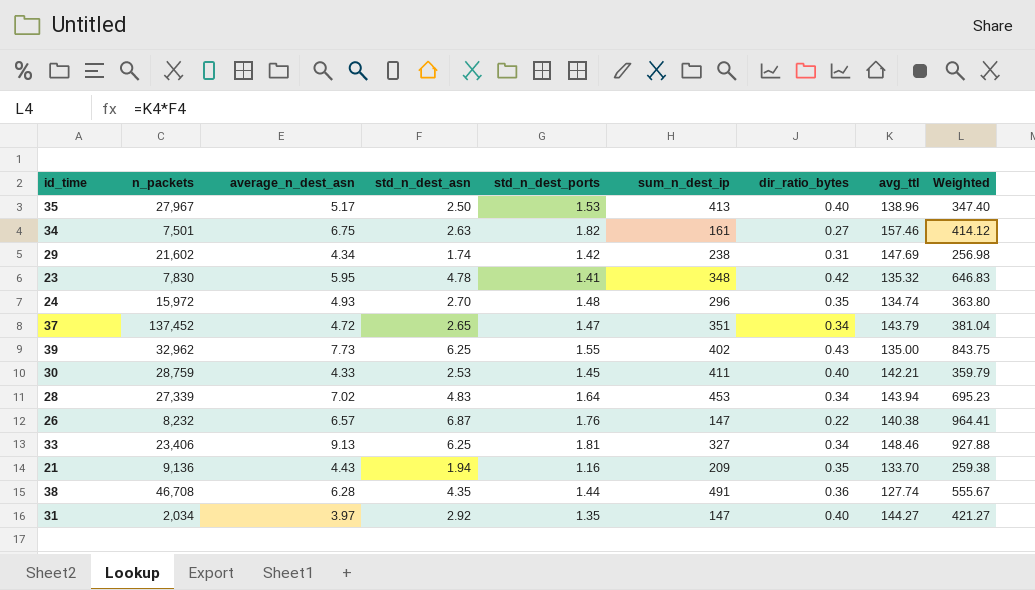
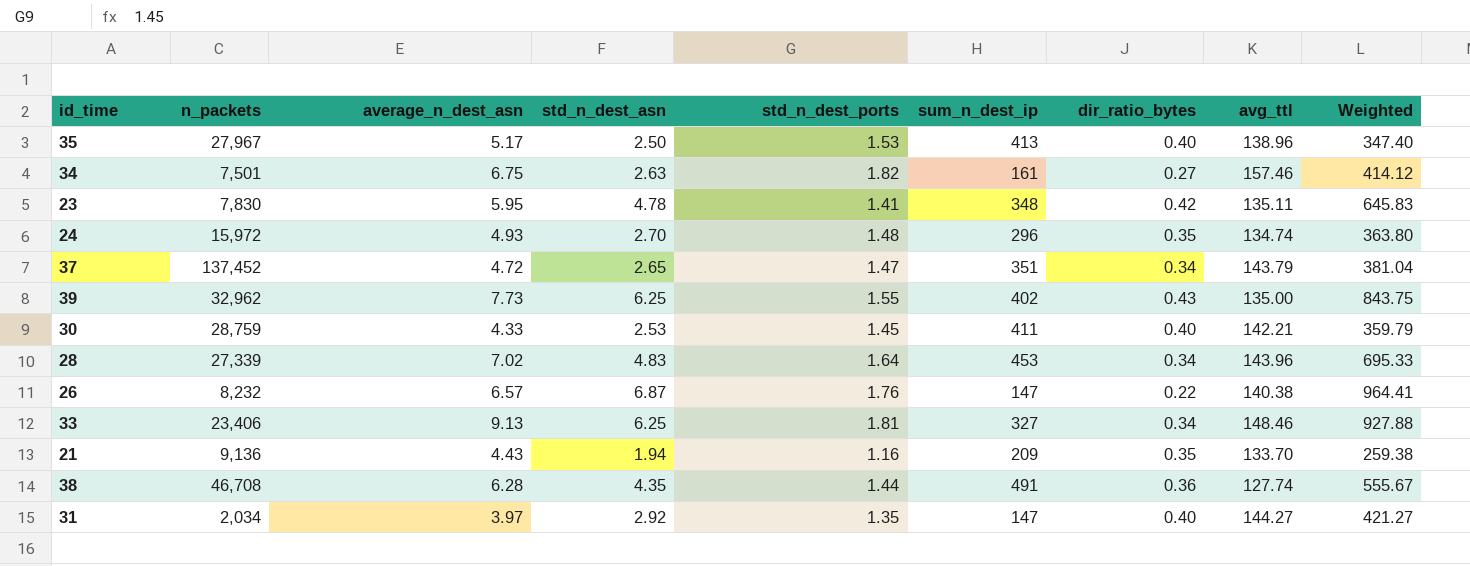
row 29: 21,602 | 4.34 | 1.74 | 1.42 | 238 | 0.31 | 147.69 | 256.98 -> none
23 | avg_ttl: 135.32 -> 135.11
23 | Weighted: 646.83 -> 645.83
28 | avg_ttl: 143.94 -> 143.96
28 | Weighted: 695.23 -> 695.33

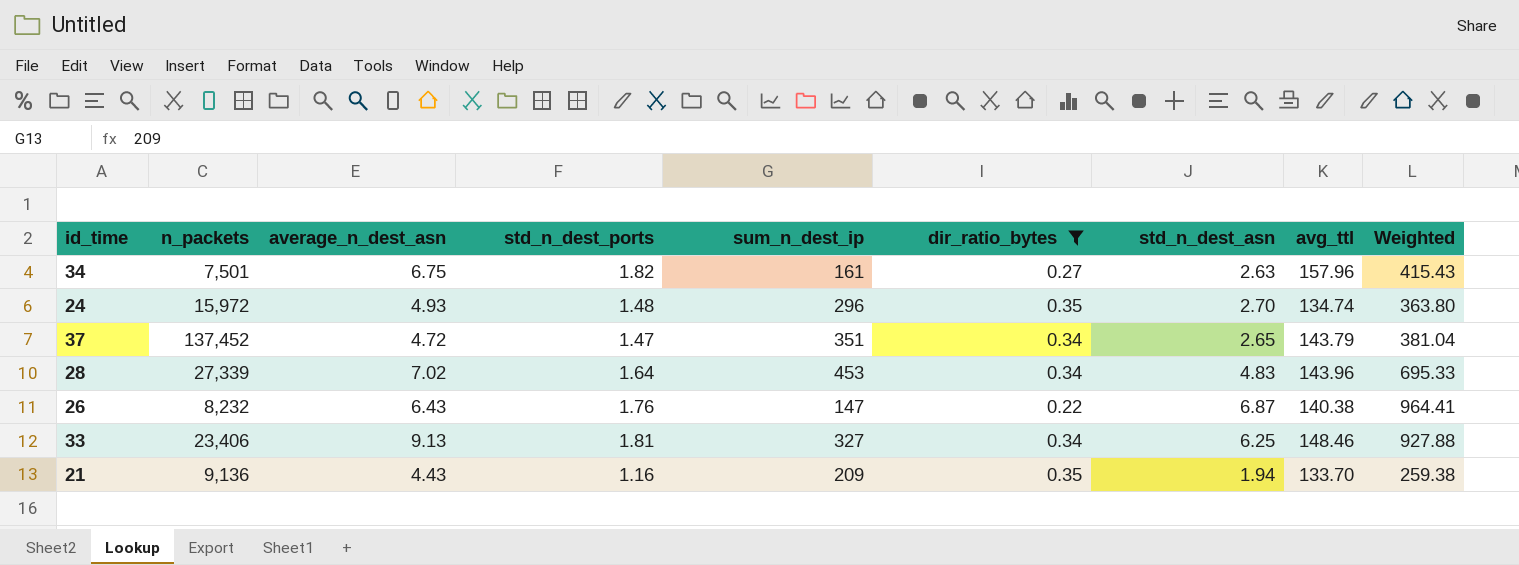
filter: none -> dir_ratio_bytes <= 0.35
column std_n_dest_asn | position: 4 -> 7
34 | avg_ttl: 157.46 -> 157.96
34 | Weighted: 414.12 -> 415.43
26 | average_n_dest_asn: 6.57 -> 6.43

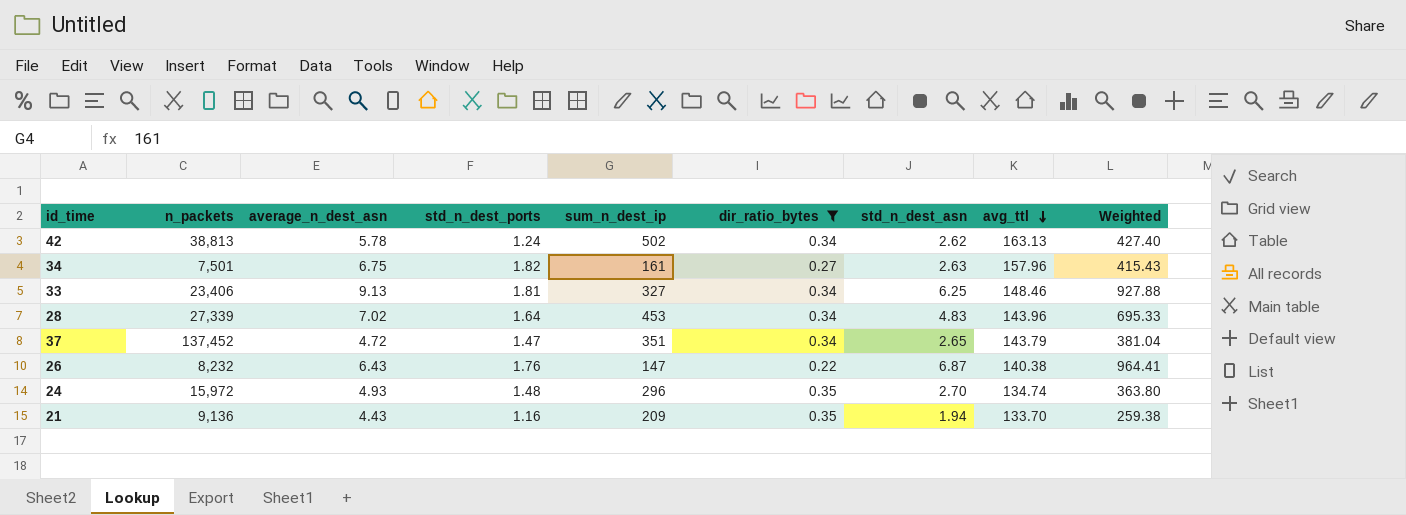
row order: none -> avg_ttl descending
row 42: none -> 38,813 | 5.78 | 1.24 | 502 | 0.34 | 2.62 | 163.13 | 427.40

